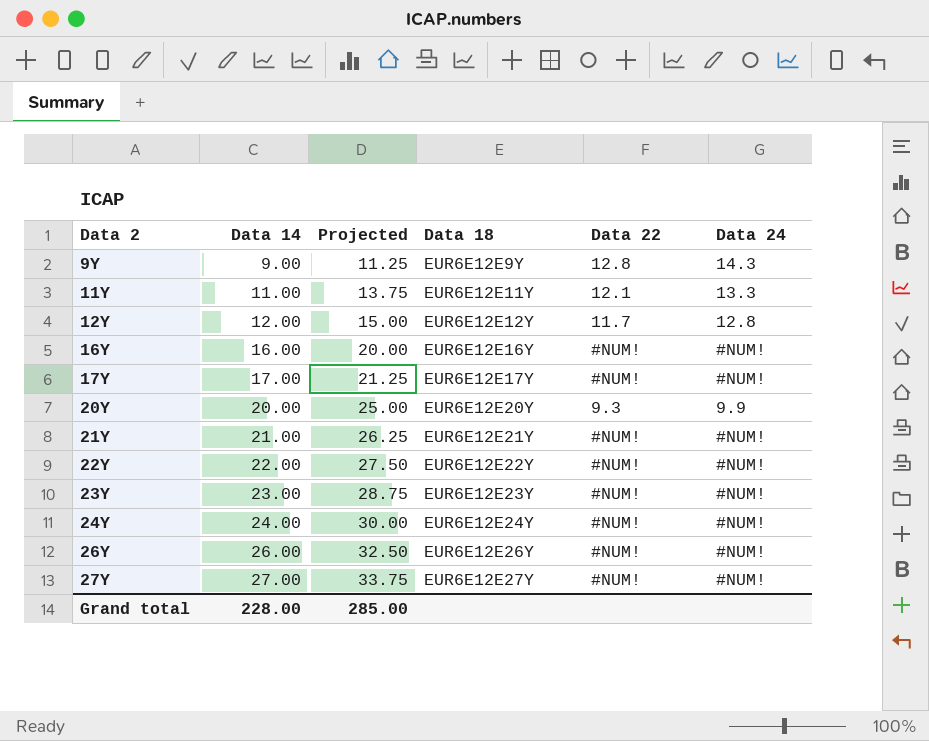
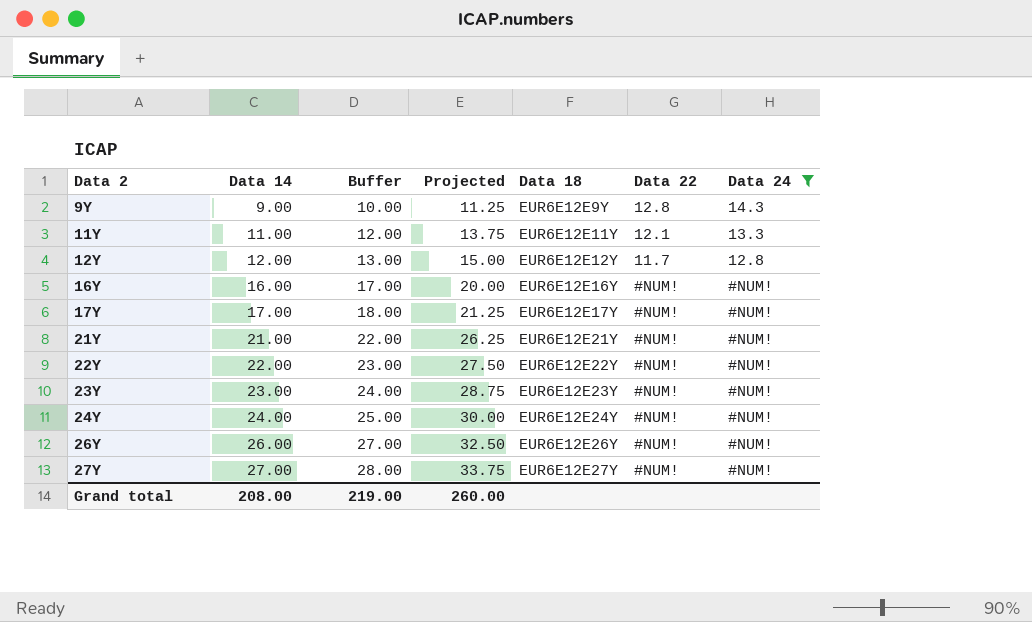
filter: none -> Data 24 != 9.9
column Buffer | formula: none -> [Data 14] + 1
Grand total | Data 14: 228.00 -> 208.00
Grand total | Projected: 285.00 -> 260.00

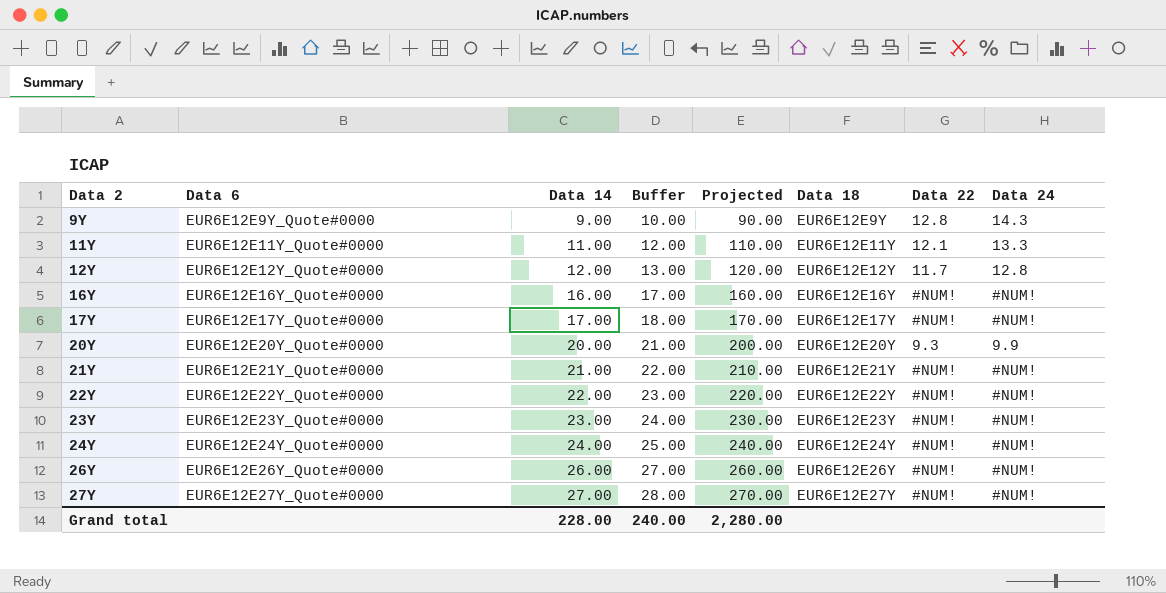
filter: Data 24 != 9.9 -> none
column Data 6 | position: none -> 2
column Projected | formula: [Data 14] * 1.25 -> [Data 14] * 10
Grand total | Data 14: 208.00 -> 228.00
Grand total | Buffer: 219.00 -> 240.00
Grand total | Projected: 260.00 -> 2,280.00

